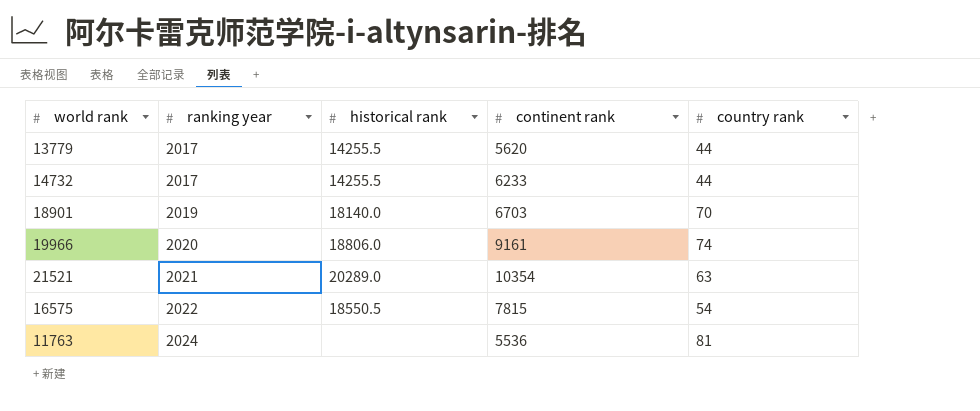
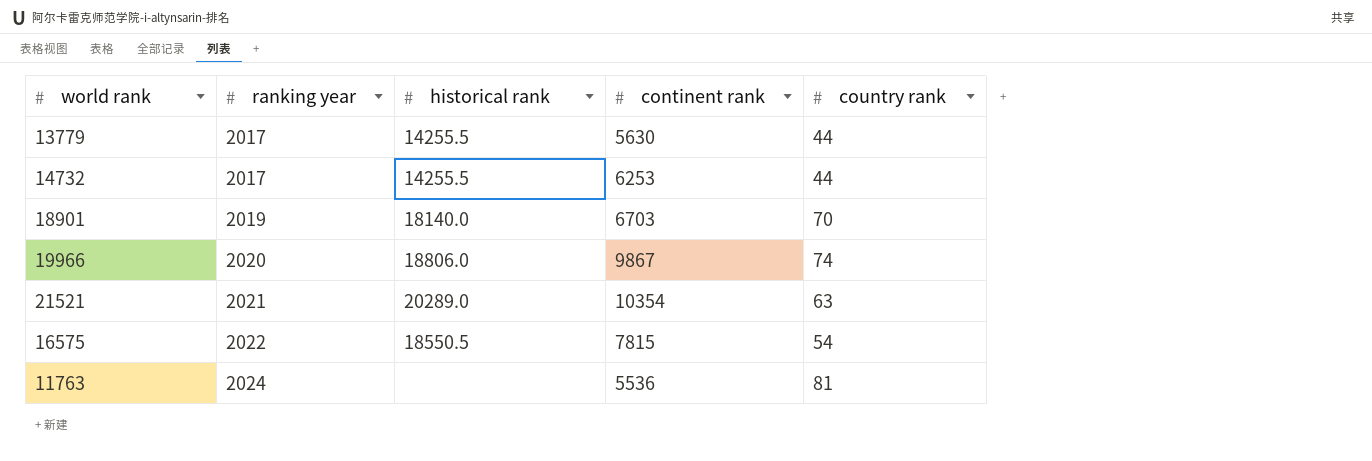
13779 | continent rank: 5620 -> 5630
14732 | continent rank: 6233 -> 6253
19966 | continent rank: 9161 -> 9867

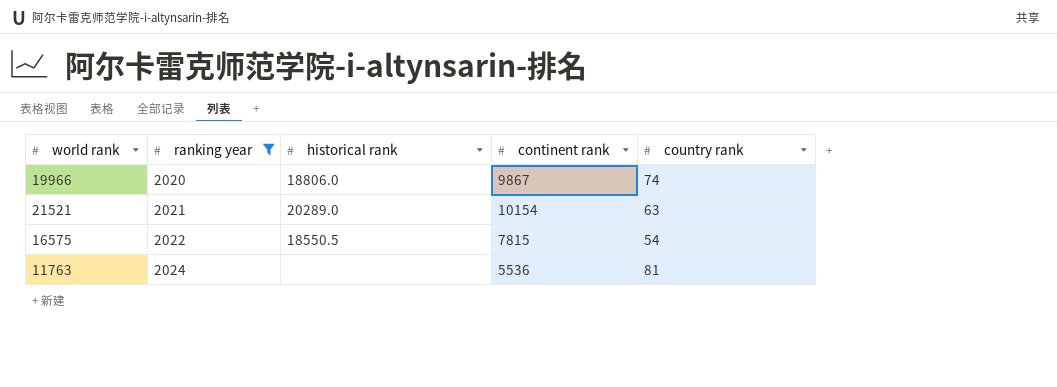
filter: none -> ranking year >= 2020
21521 | continent rank: 10354 -> 10154

